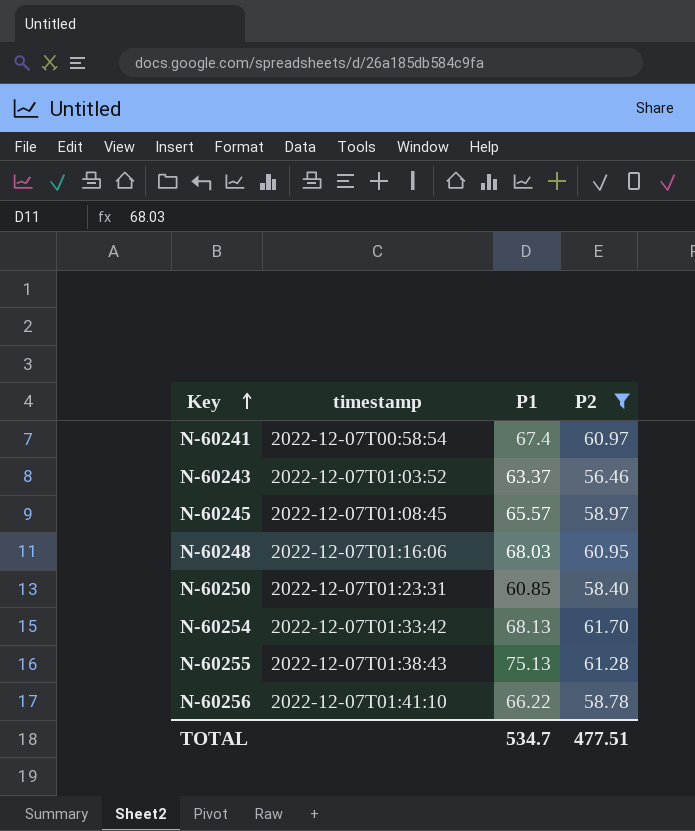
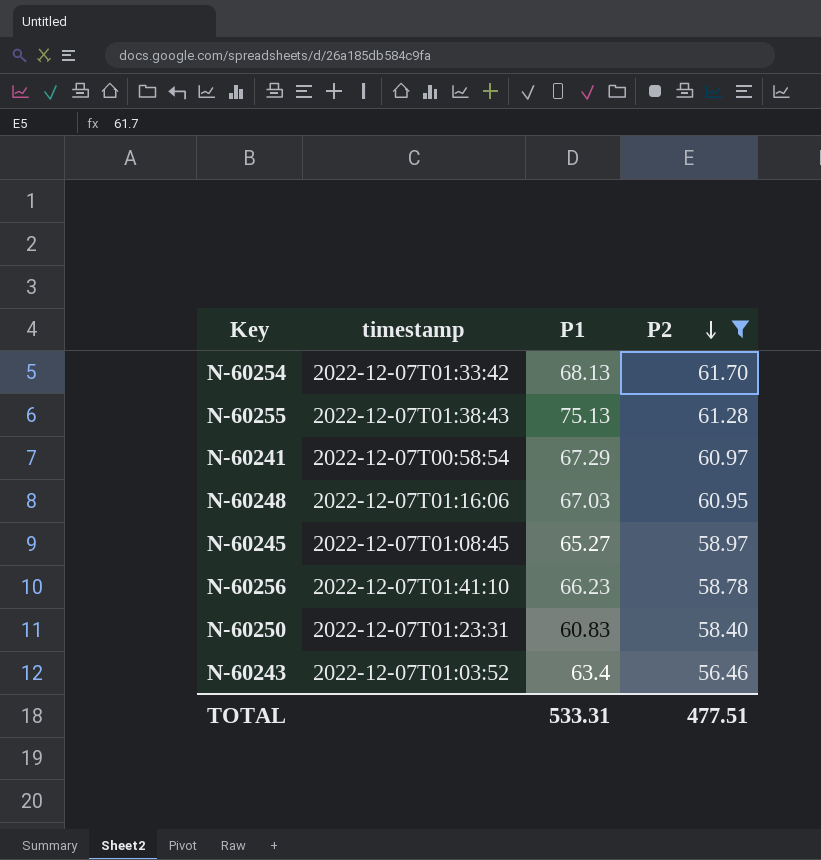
row order: Key ascending -> P2 descending
N-60241 | P1: 67.4 -> 67.29
N-60248 | P1: 68.03 -> 67.03
N-60245 | P1: 65.57 -> 65.27
N-60256 | P1: 66.22 -> 66.23
N-60250 | P1: 60.85 -> 60.83
N-60243 | P1: 63.37 -> 63.4
TOTAL | P1: 534.7 -> 533.31

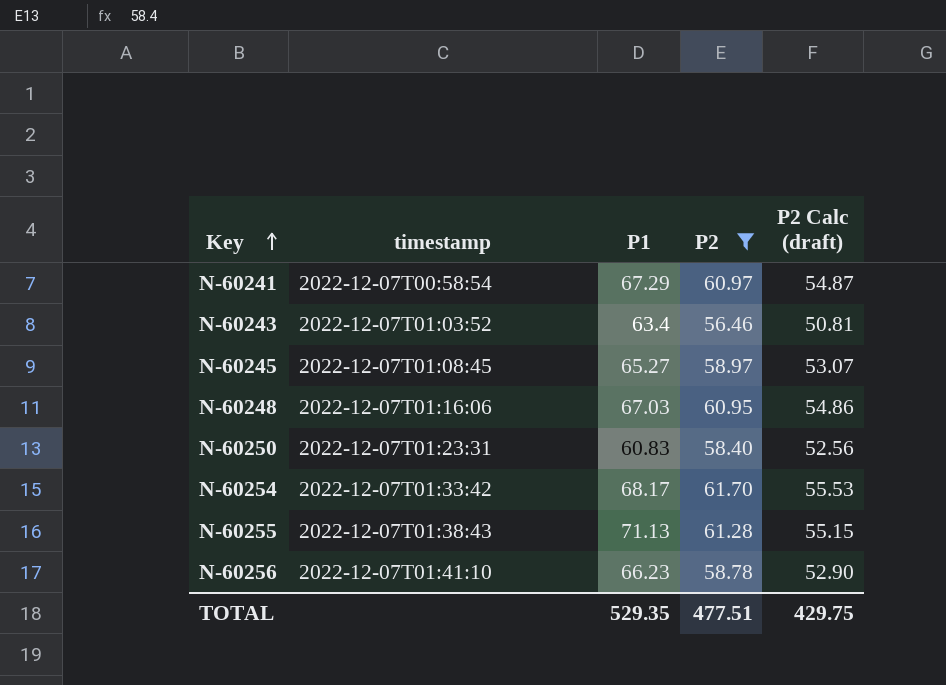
row order: P2 descending -> Key ascending
column P2 Calc (draft) | formula: none -> [P2] * 0.9
N-60254 | P1: 68.13 -> 68.17
N-60255 | P1: 75.13 -> 71.13
TOTAL | P1: 533.31 -> 529.35

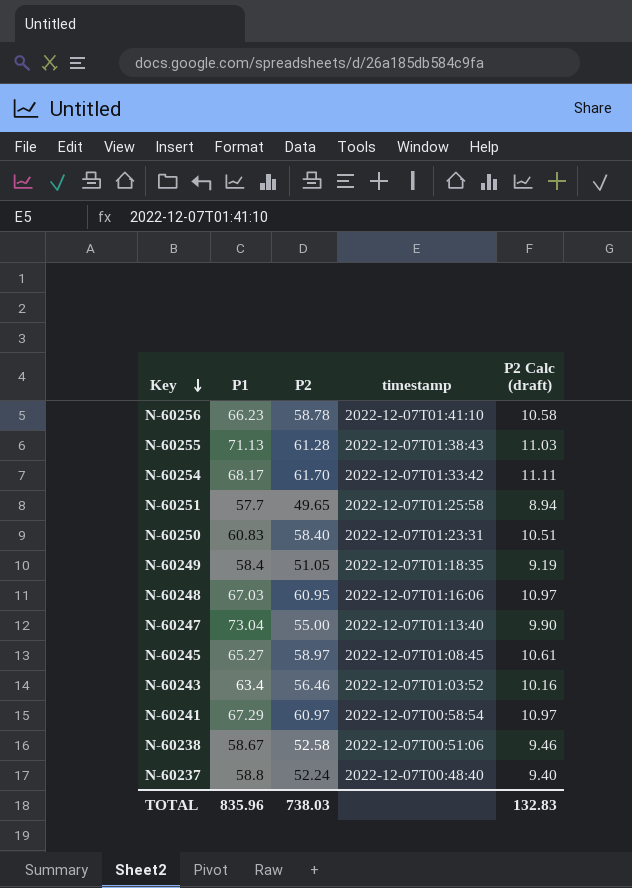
filter: P2 >= 56.46 -> none
row order: Key ascending -> Key descending
column timestamp | position: 2 -> 4
column P2 Calc (draft) | formula: [P2] * 0.9 -> [P2] * 0.18
TOTAL | P1: 529.35 -> 835.96
TOTAL | P2: 477.51 -> 738.03
TOTAL | P2 Calc (draft): 429.75 -> 132.83

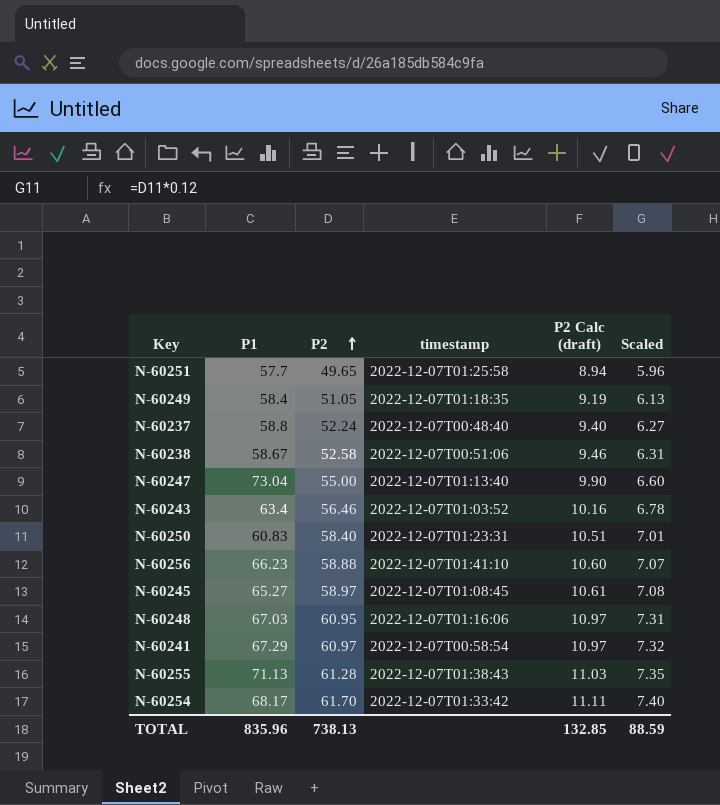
row order: Key descending -> P2 ascending
column Scaled | formula: none -> [P2] * 0.12
N-60256 | P2: 58.78 -> 58.88
N-60256 | P2 Calc (draft): 10.58 -> 10.60
TOTAL | P2: 738.03 -> 738.13
TOTAL | P2 Calc (draft): 132.83 -> 132.85

